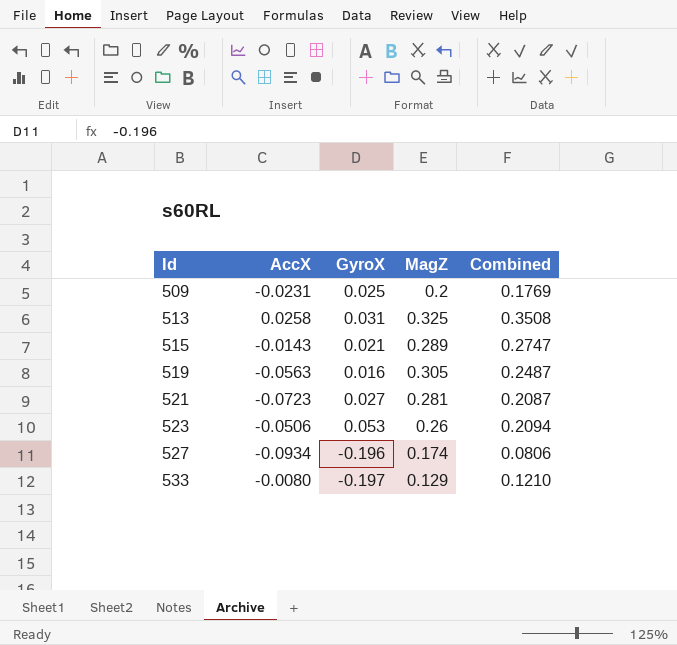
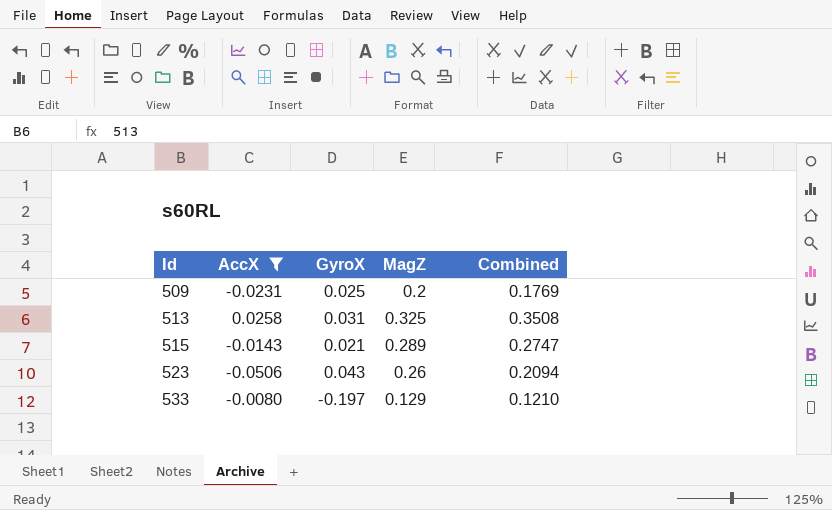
filter: none -> AccX >= -0.0506
523 | GyroX: 0.053 -> 0.043

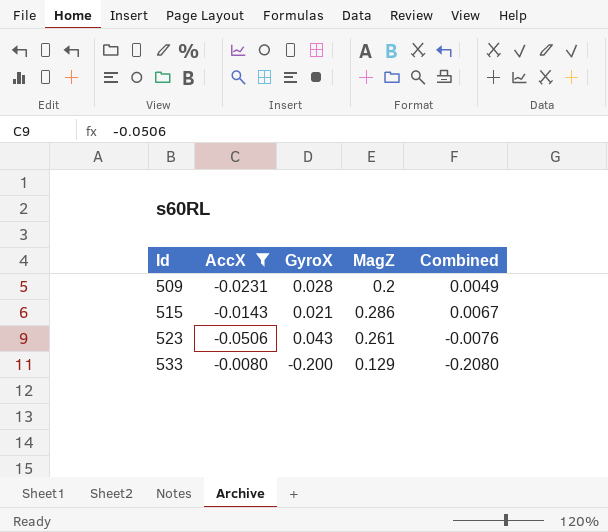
column Combined | formula: [AccX] + [MagZ] -> [AccX] + [GyroX]
row 513: 0.0258 | 0.031 | 0.325 | 0.3508 -> none
509 | GyroX: 0.025 -> 0.028
515 | MagZ: 0.289 -> 0.286
523 | MagZ: 0.26 -> 0.261
533 | GyroX: -0.197 -> -0.200

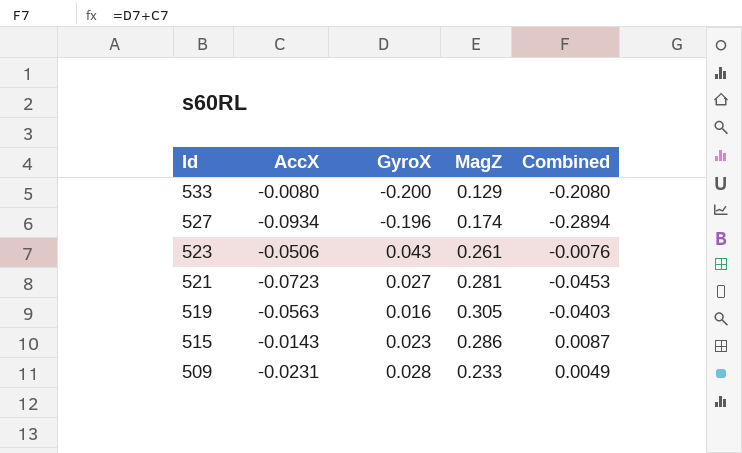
filter: AccX >= -0.0506 -> none
row order: Id ascending -> Id descending
515 | GyroX: 0.021 -> 0.023
515 | Combined: 0.0067 -> 0.0087
509 | MagZ: 0.2 -> 0.233

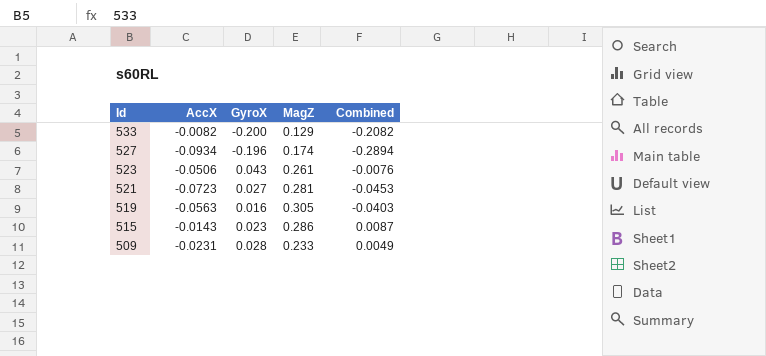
533 | AccX: -0.0080 -> -0.0082
533 | Combined: -0.2080 -> -0.2082

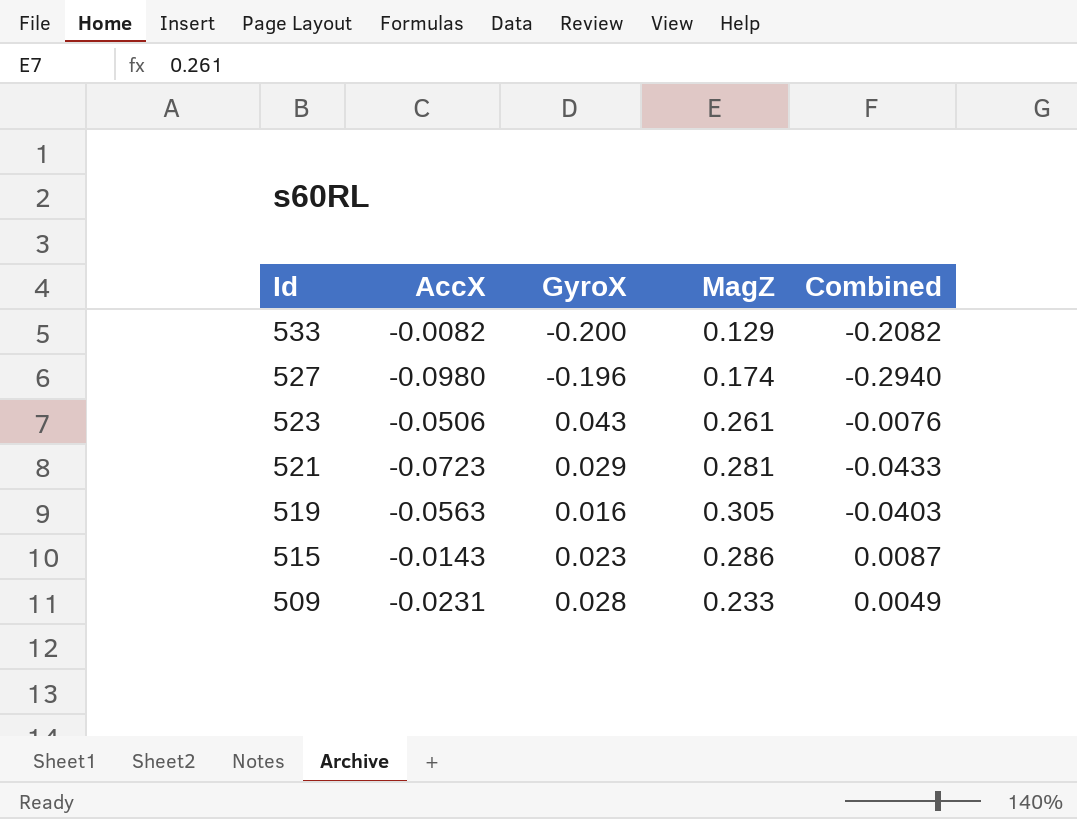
527 | AccX: -0.0934 -> -0.0980
527 | Combined: -0.2894 -> -0.2940
521 | GyroX: 0.027 -> 0.029
521 | Combined: -0.0453 -> -0.0433

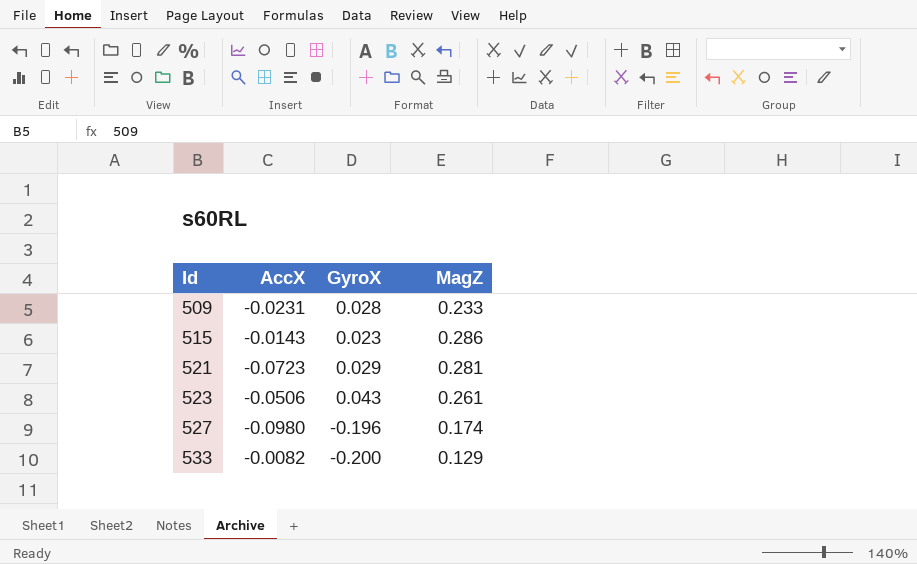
row order: Id descending -> Id ascending
column Combined | formula: [AccX] + [GyroX] -> none
row 519: -0.0563 | 0.016 | 0.305 | -0.0403 -> none

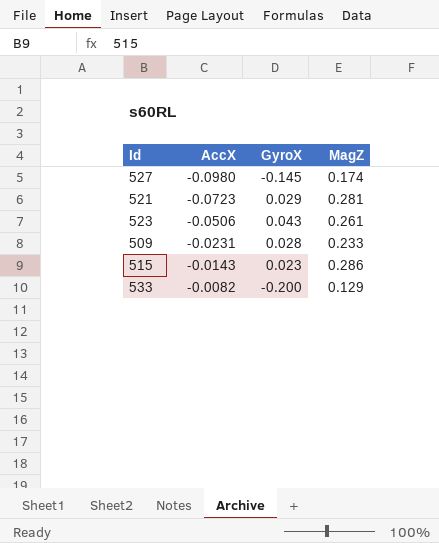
row order: Id ascending -> AccX ascending
527 | GyroX: -0.196 -> -0.145

